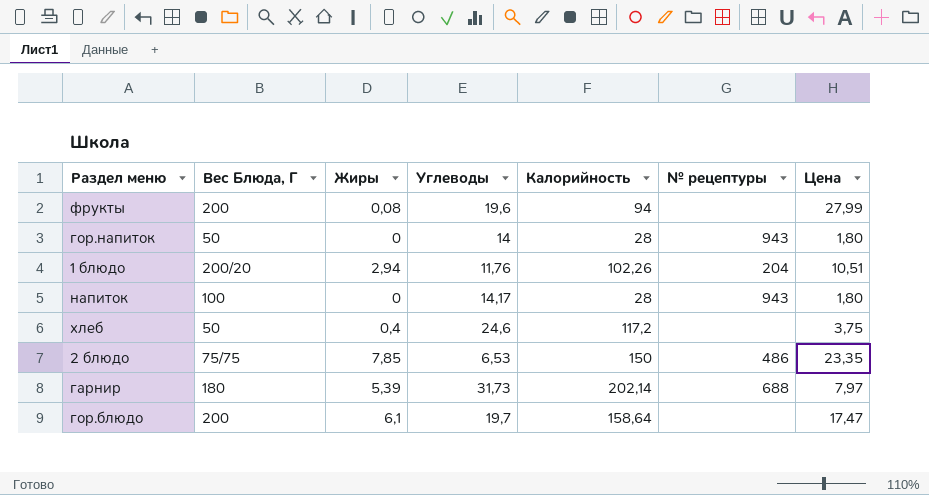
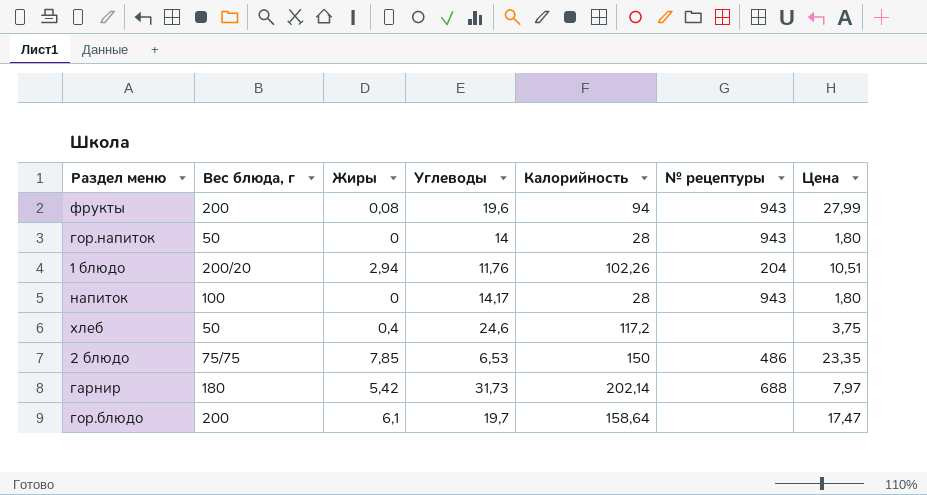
column name: Вес Блюда, Г -> Вес блюда, г
фрукты | № рецептуры: none -> 943
гарнир | Жиры: 5,39 -> 5,42

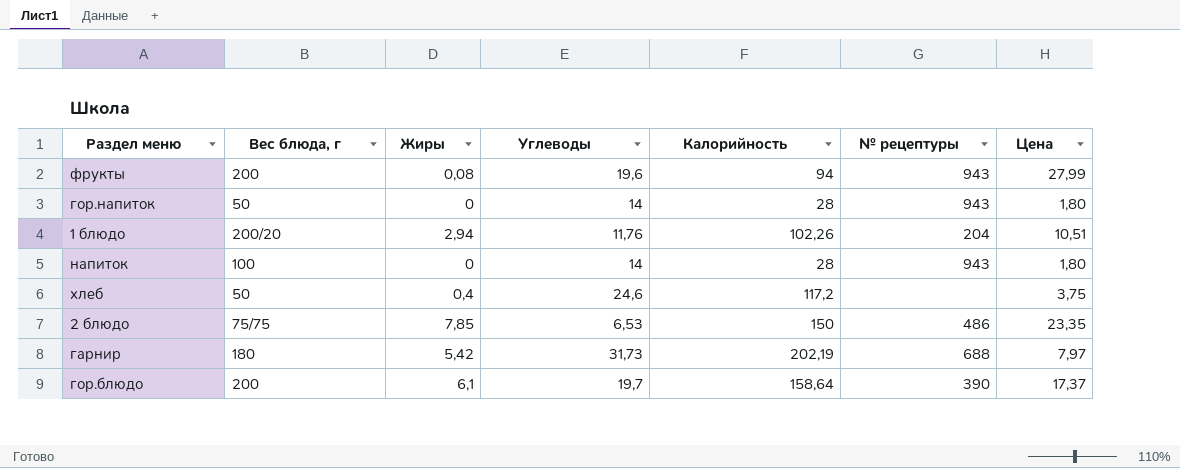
напиток | Углеводы: 14,17 -> 14
гарнир | Калорийность: 202,14 -> 202,19
гор.блюдо | № рецептуры: none -> 390
гор.блюдо | Цена: 17,47 -> 17,37

